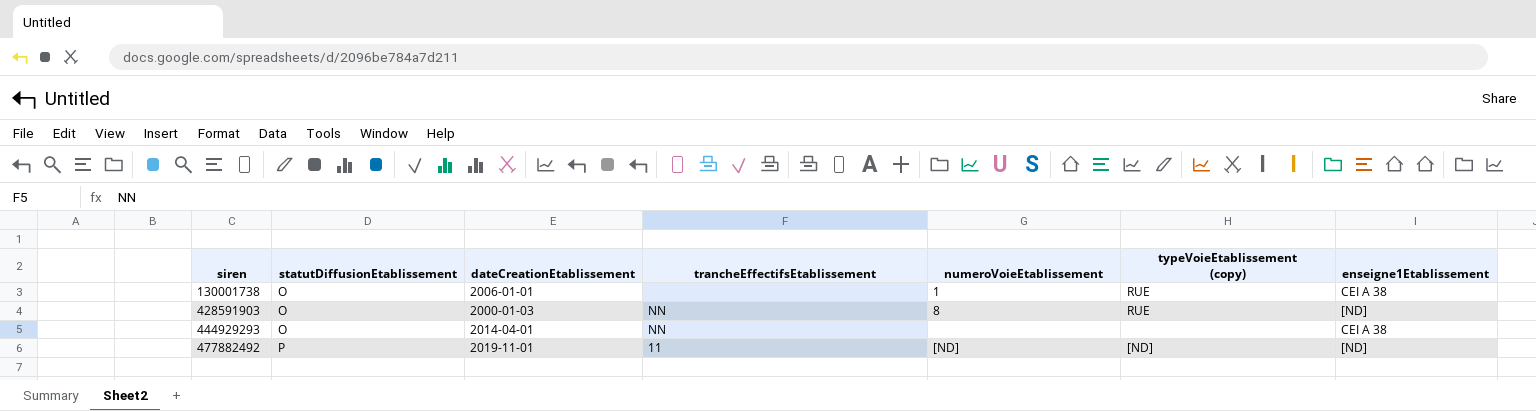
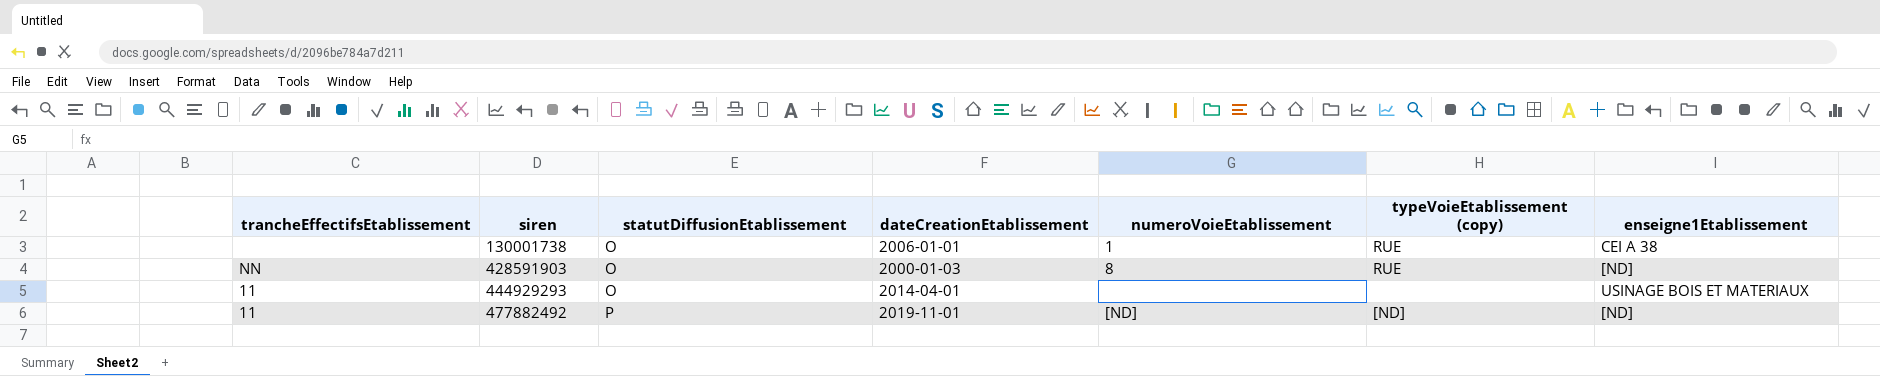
column trancheEffectifsEtablissement | position: 4 -> 1
444929293 | trancheEffectifsEtablissement: NN -> 11
444929293 | enseigne1Etablissement: CEI A 38 -> USINAGE BOIS ET MATERIAUX

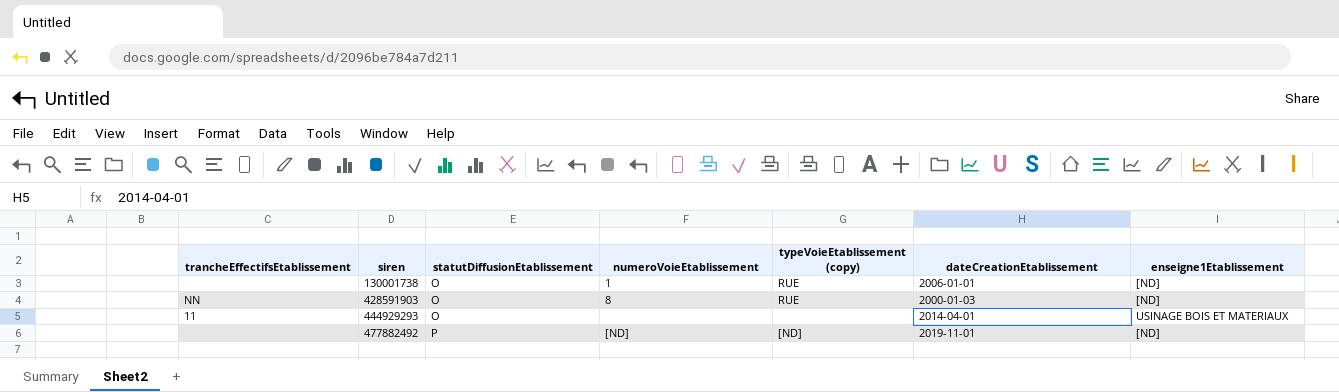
column dateCreationEtablissement | position: 4 -> 6
130001738 | enseigne1Etablissement: CEI A 38 -> [ND]
477882492 | trancheEffectifsEtablissement: 11 -> none

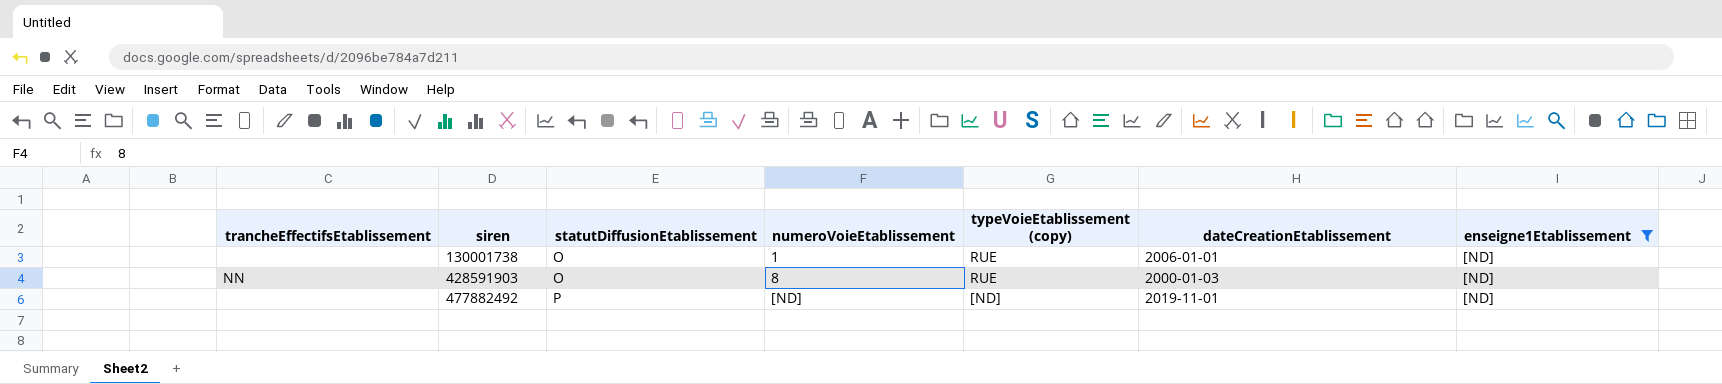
filter: none -> enseigne1Etablissement = [ND]

